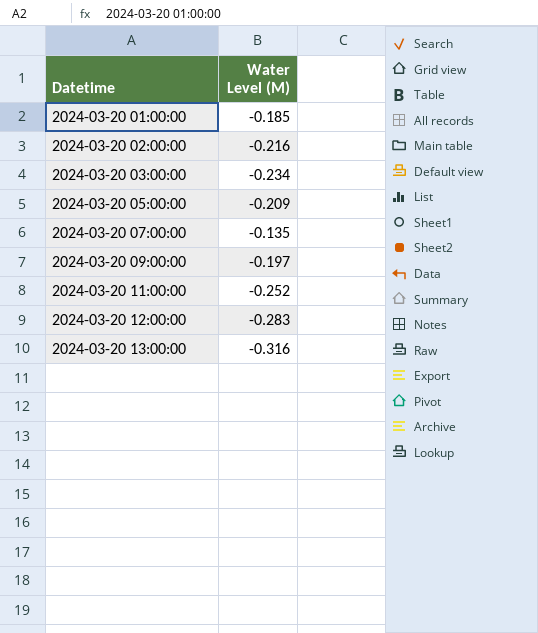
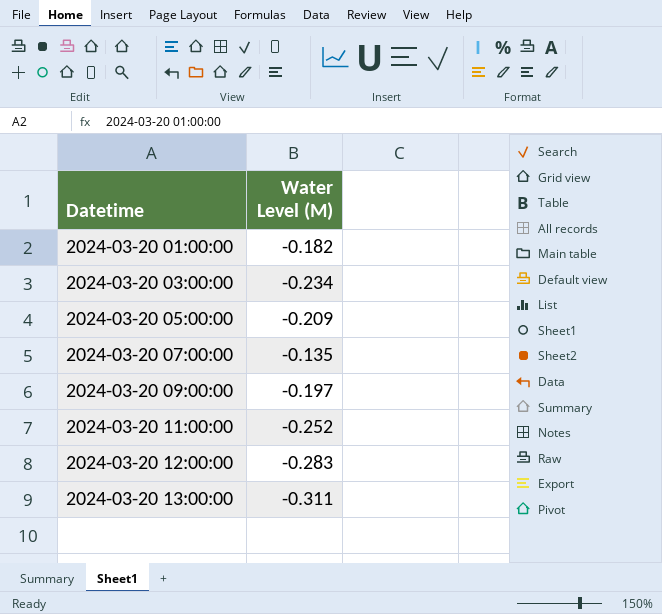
row 2024-03-20 02:00:00: -0.216 -> none
2024-03-20 01:00:00 | Water Level (M): -0.185 -> -0.182
2024-03-20 13:00:00 | Water Level (M): -0.316 -> -0.311

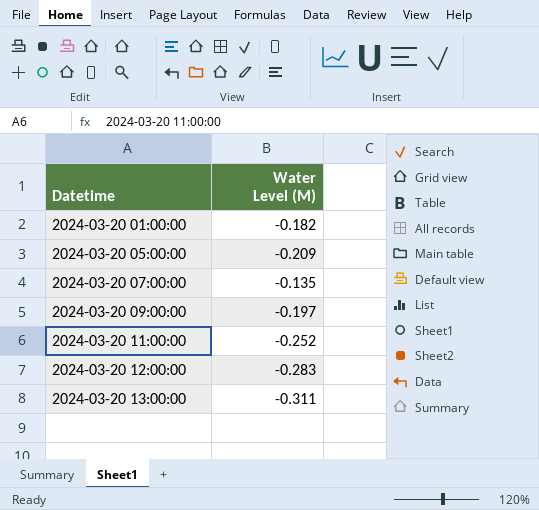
row 2024-03-20 03:00:00: -0.234 -> none

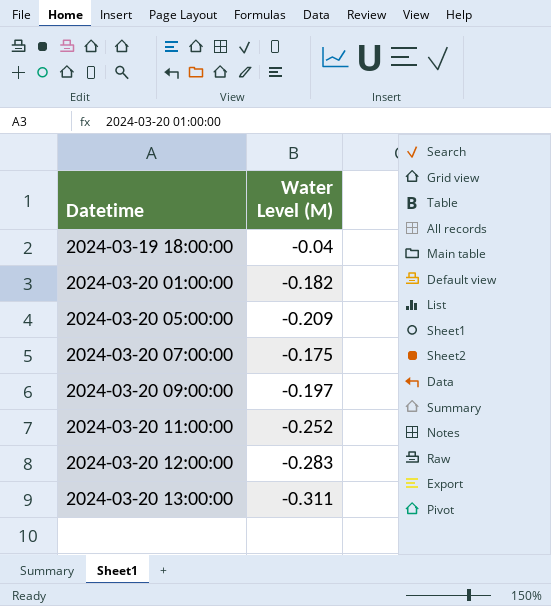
row 2024-03-19 18:00:00: none -> -0.04
2024-03-20 07:00:00 | Water Level (M): -0.135 -> -0.175

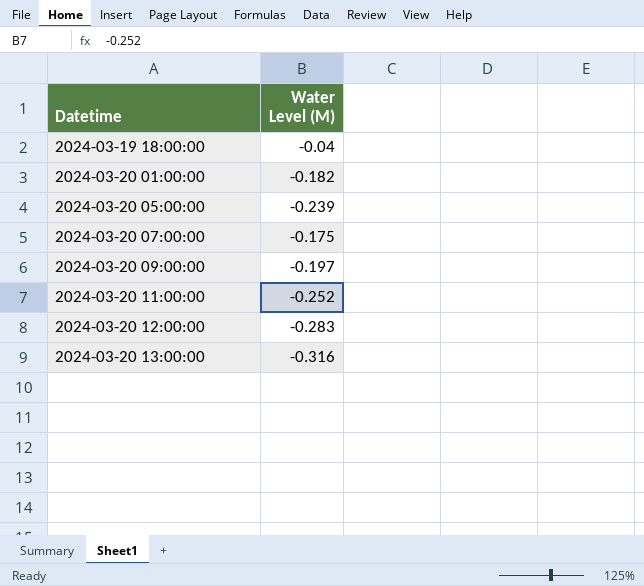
2024-03-20 05:00:00 | Water Level (M): -0.209 -> -0.239
2024-03-20 13:00:00 | Water Level (M): -0.311 -> -0.316

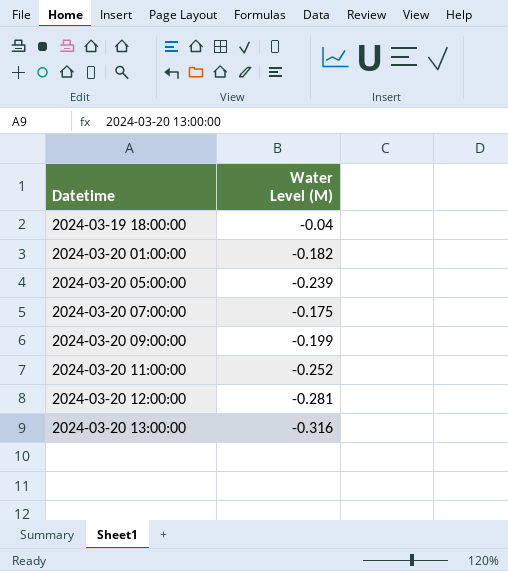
2024-03-20 09:00:00 | Water Level (M): -0.197 -> -0.199
2024-03-20 12:00:00 | Water Level (M): -0.283 -> -0.281

